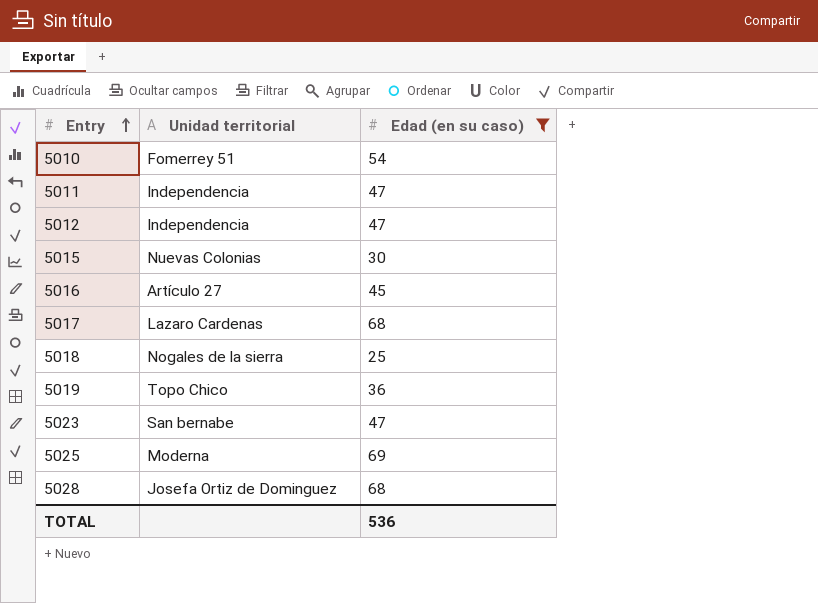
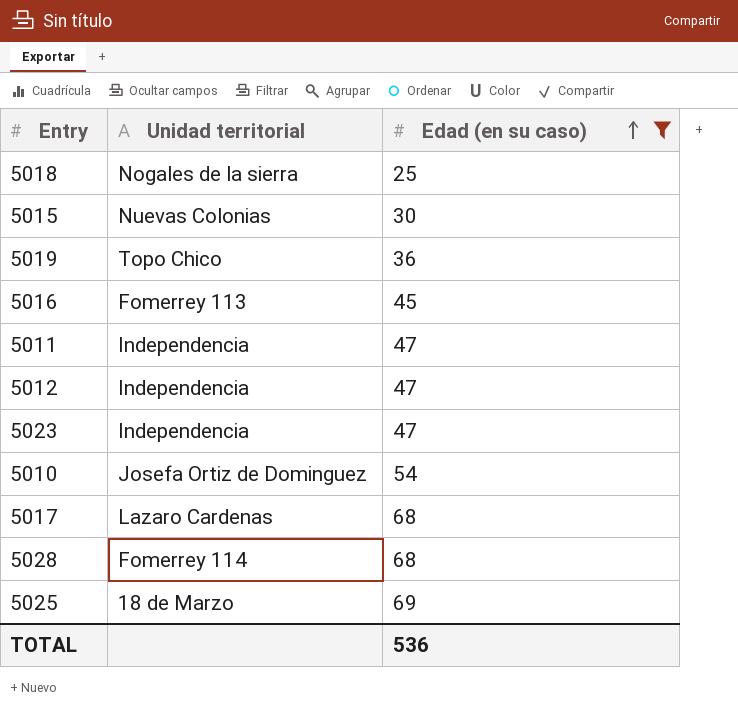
row order: Entry ascending -> Edad (en su caso) ascending
5016 | Unidad territorial: Artículo 27 -> Fomerrey 113
5023 | Unidad territorial: San bernabe -> Independencia
5010 | Unidad territorial: Fomerrey 51 -> Josefa Ortiz de Dominguez
5028 | Unidad territorial: Josefa Ortiz de Dominguez -> Fomerrey 114
5025 | Unidad territorial: Moderna -> 18 de Marzo

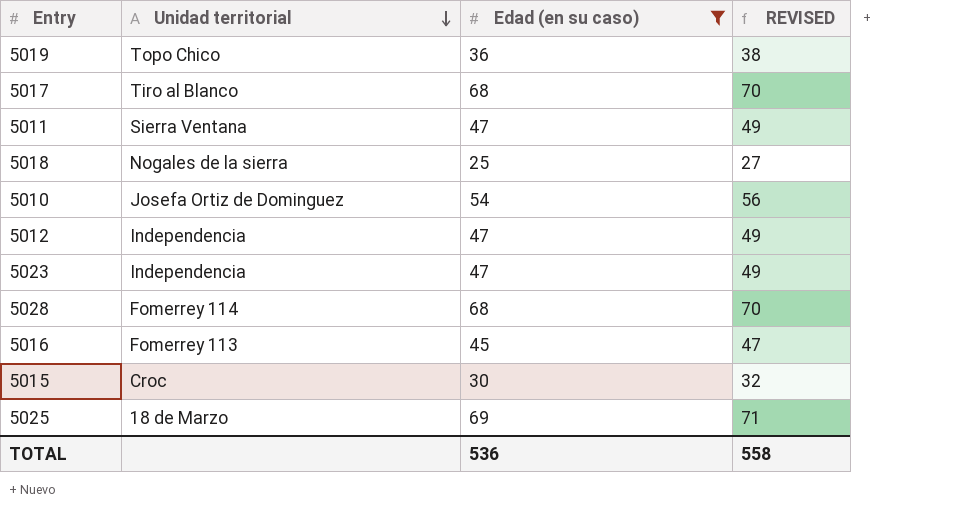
row order: Edad (en su caso) ascending -> Unidad territorial descending
column REVISED | formula: none -> [Edad (en su caso)] + 2
5017 | Unidad territorial: Lazaro Cardenas -> Tiro al Blanco
5011 | Unidad territorial: Independencia -> Sierra Ventana
5015 | Unidad territorial: Nuevas Colonias -> Croc

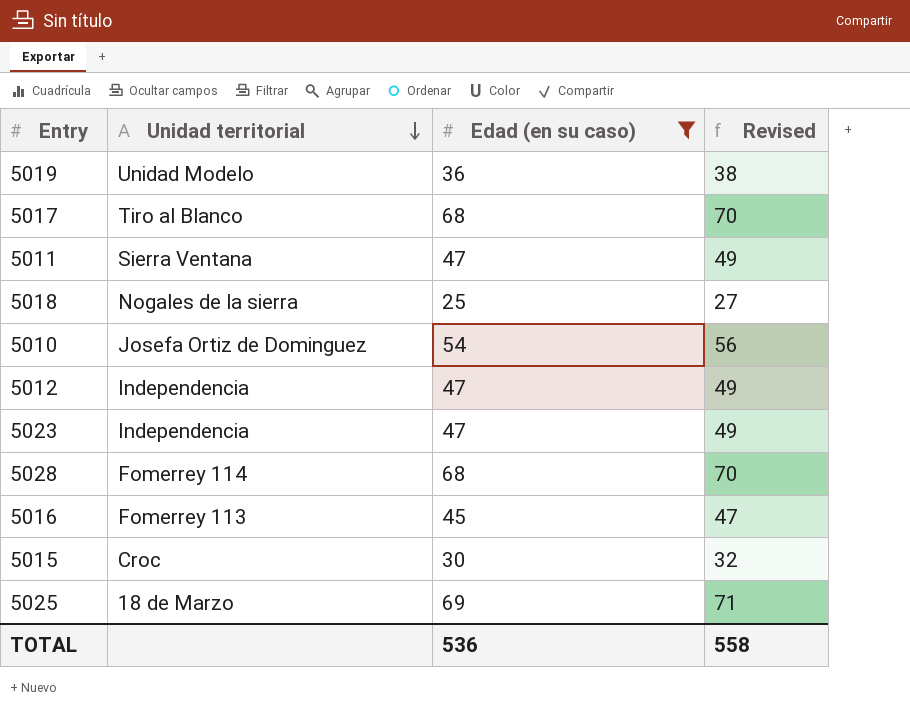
column name: REVISED -> Revised
5019 | Unidad territorial: Topo Chico -> Unidad Modelo

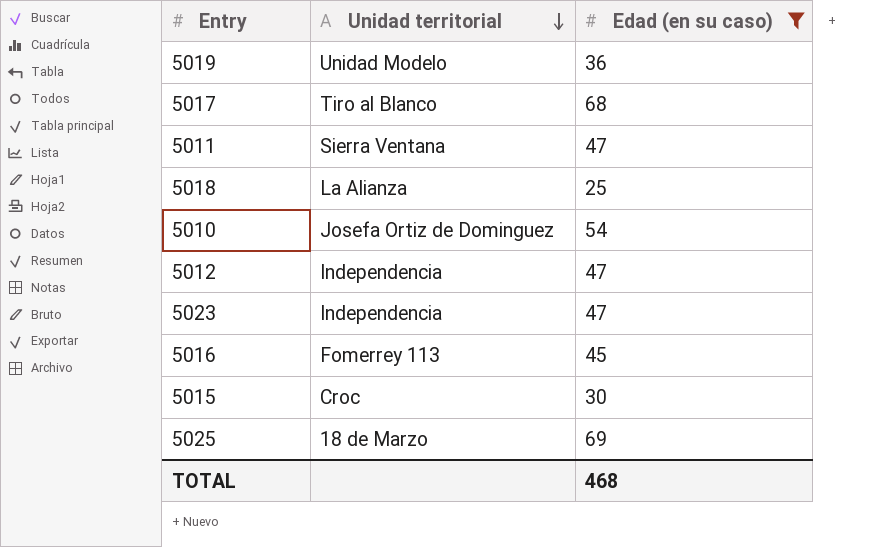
column Revised | formula: [Edad (en su caso)] + 2 -> none
row 5028: Fomerrey 114 | 68 | 70 -> none
5018 | Unidad territorial: Nogales de la sierra -> La Alianza
TOTAL | Edad (en su caso): 536 -> 468

